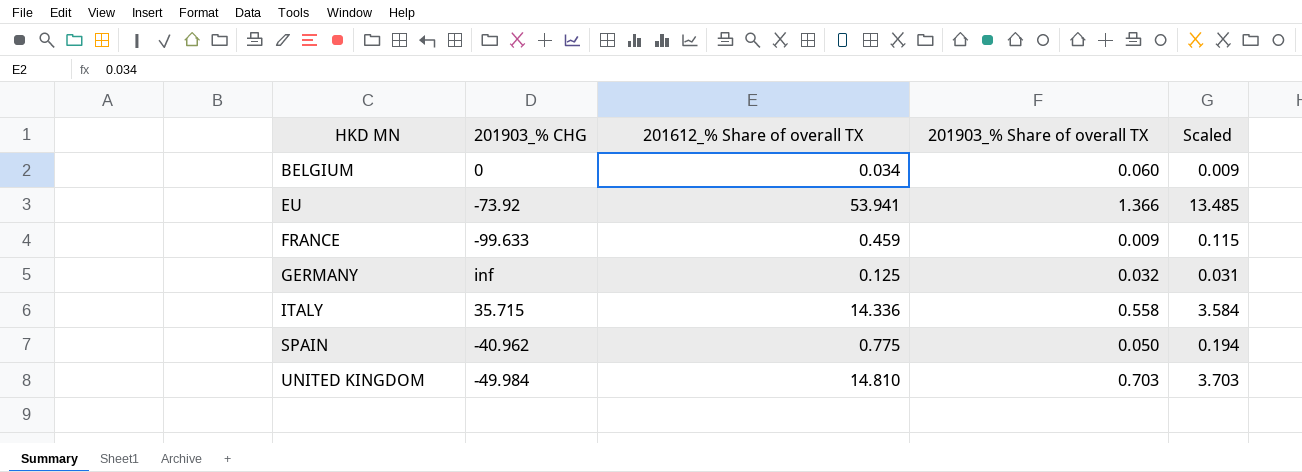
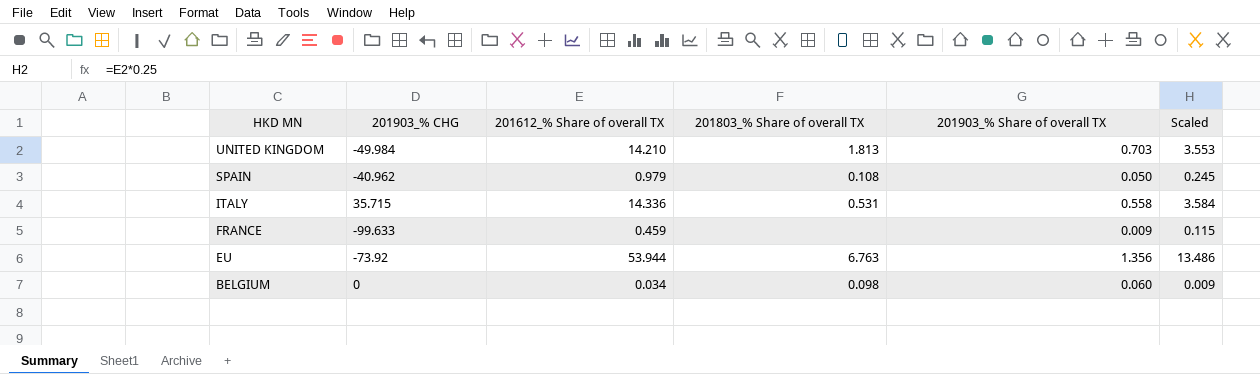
row order: HKD MN ascending -> HKD MN descending
column 201803_% Share of overall TX | position: none -> 4
row GERMANY: inf | 0.125 | 0.032 | 0.031 -> none
UNITED KINGDOM | 201612_% Share of overall TX: 14.810 -> 14.210
UNITED KINGDOM | Scaled: 3.703 -> 3.553
SPAIN | 201612_% Share of overall TX: 0.775 -> 0.979
SPAIN | Scaled: 0.194 -> 0.245
EU | 201612_% Share of overall TX: 53.941 -> 53.944
EU | 201903_% Share of overall TX: 1.366 -> 1.356
EU | Scaled: 13.485 -> 13.486

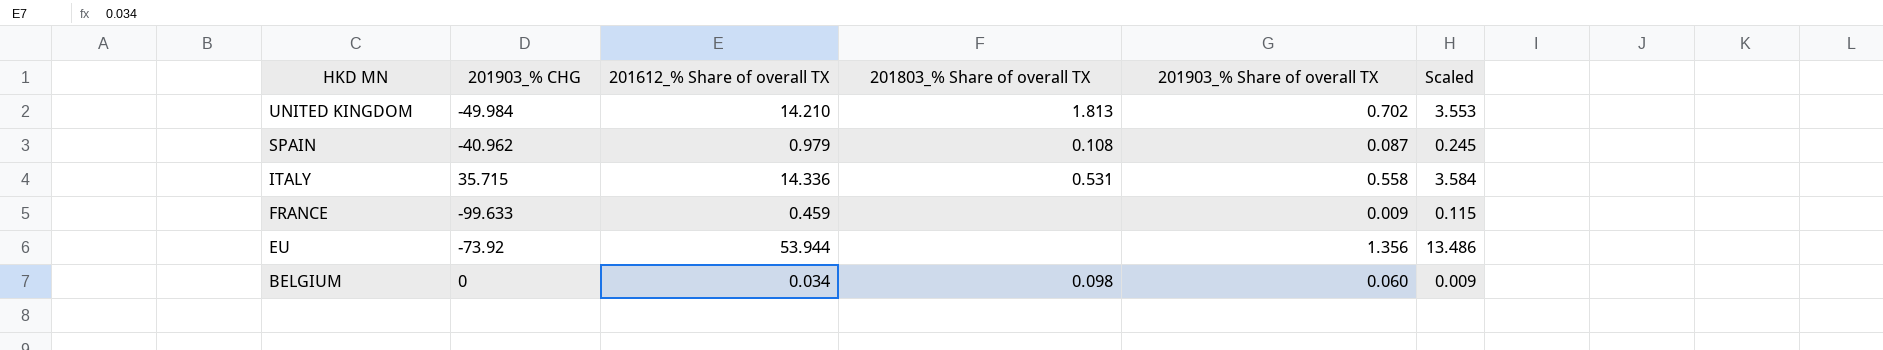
UNITED KINGDOM | 201903_% Share of overall TX: 0.703 -> 0.702
SPAIN | 201903_% Share of overall TX: 0.050 -> 0.087
EU | 201803_% Share of overall TX: 6.763 -> none

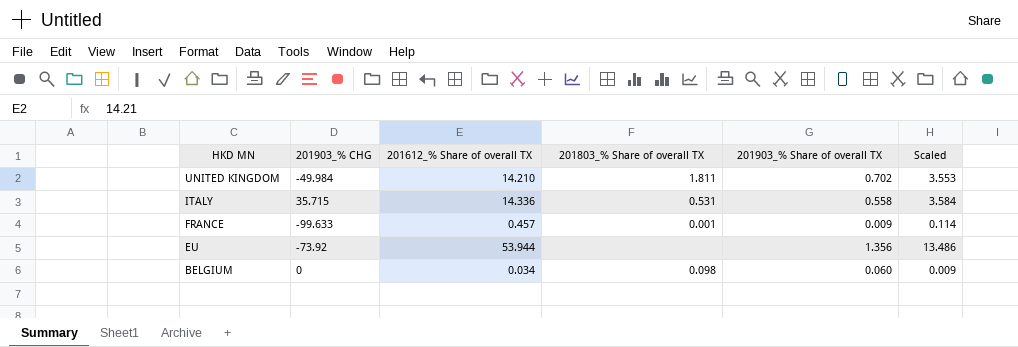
row SPAIN: -40.962 | 0.979 | 0.108 | 0.087 | 0.245 -> none
UNITED KINGDOM | 201803_% Share of overall TX: 1.813 -> 1.811
FRANCE | 201612_% Share of overall TX: 0.459 -> 0.457
FRANCE | 201803_% Share of overall TX: none -> 0.001
FRANCE | Scaled: 0.115 -> 0.114

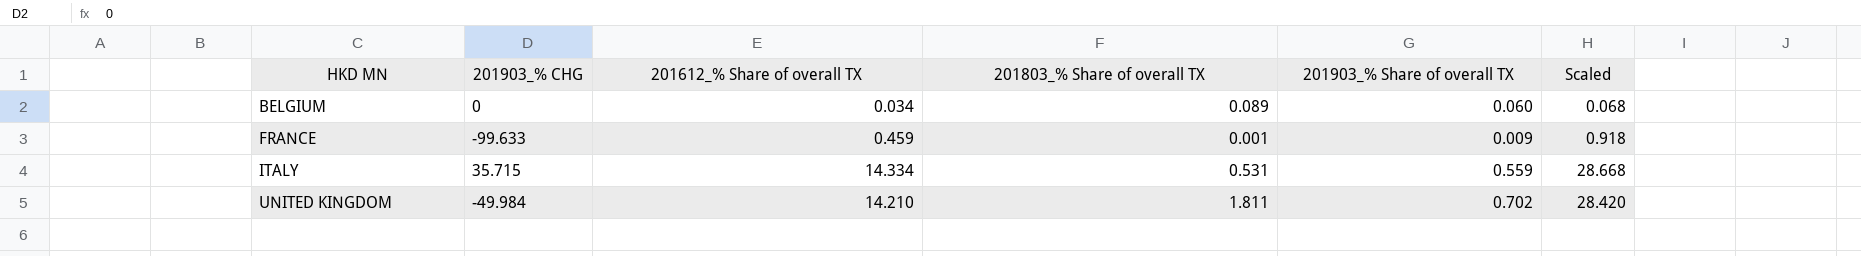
row order: HKD MN descending -> HKD MN ascending
column Scaled | formula: [201612_% Share of overall TX] * 0.25 -> [201612_% Share of overall TX] * 2
row EU: -73.92 | 53.944 | none | 1.356 | 13.486 -> none
BELGIUM | 201803_% Share of overall TX: 0.098 -> 0.089
FRANCE | 201612_% Share of overall TX: 0.457 -> 0.459
ITALY | 201612_% Share of overall TX: 14.336 -> 14.334
ITALY | 201903_% Share of overall TX: 0.558 -> 0.559

